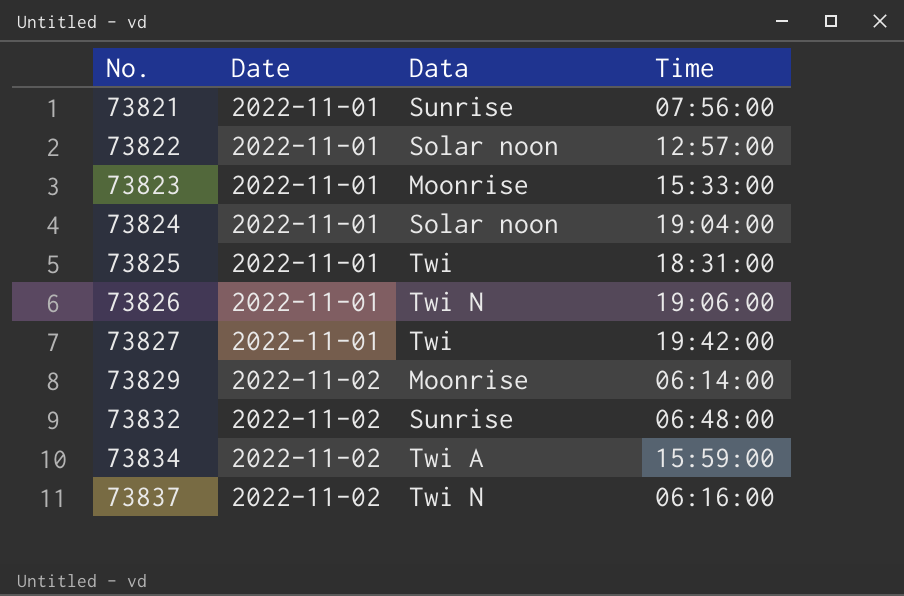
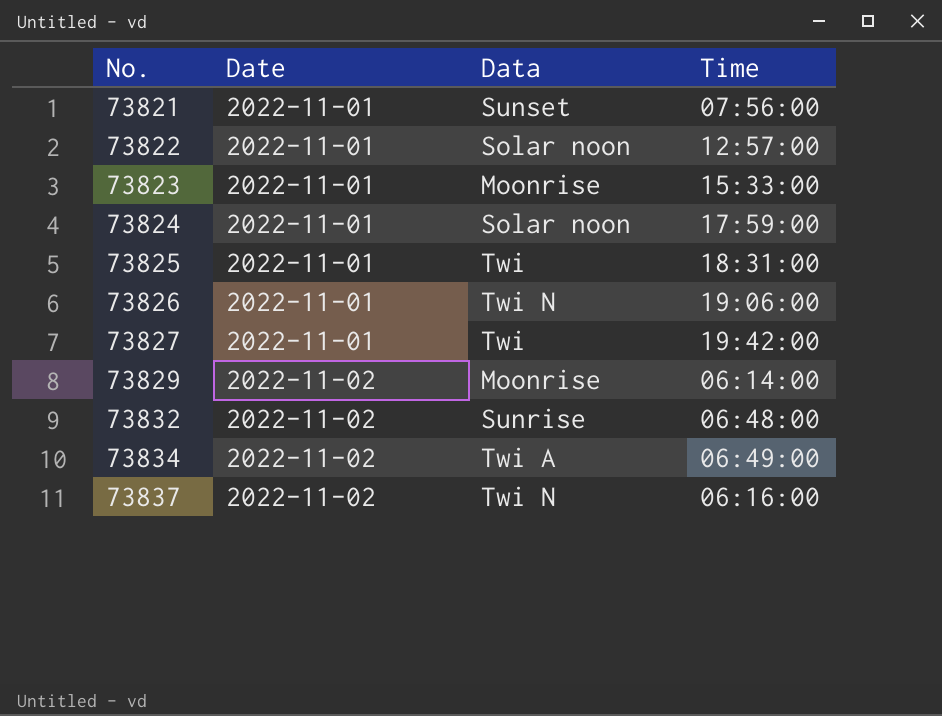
73821 | Data: Sunrise -> Sunset
73824 | Time: 19:04:00 -> 17:59:00
73834 | Time: 15:59:00 -> 06:49:00

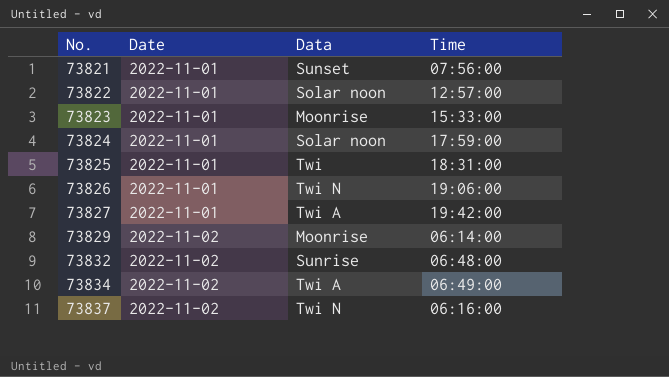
73827 | Data: Twi -> Twi A

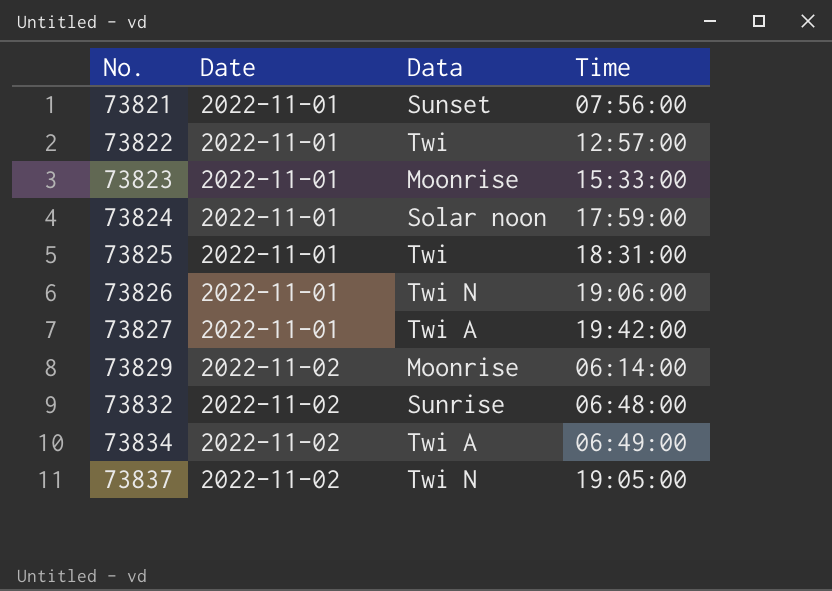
73822 | Data: Solar noon -> Twi
73837 | Time: 06:16:00 -> 19:05:00

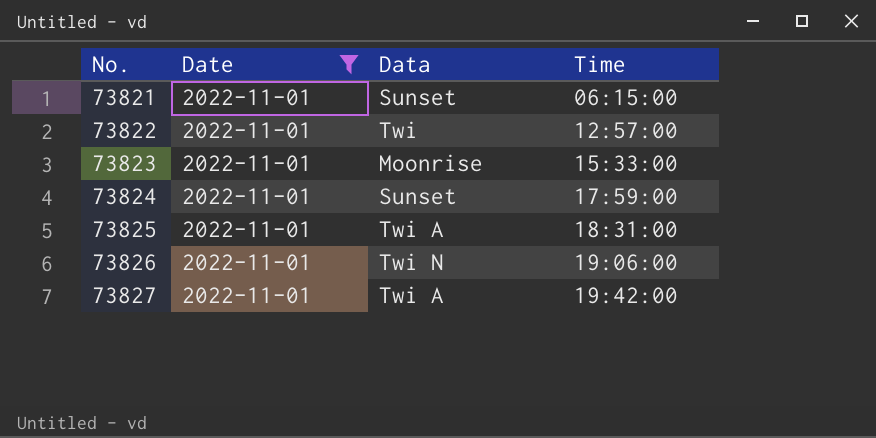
filter: none -> Date = 2022-11-01
73821 | Time: 07:56:00 -> 06:15:00
73824 | Data: Solar noon -> Sunset
73825 | Data: Twi -> Twi A

